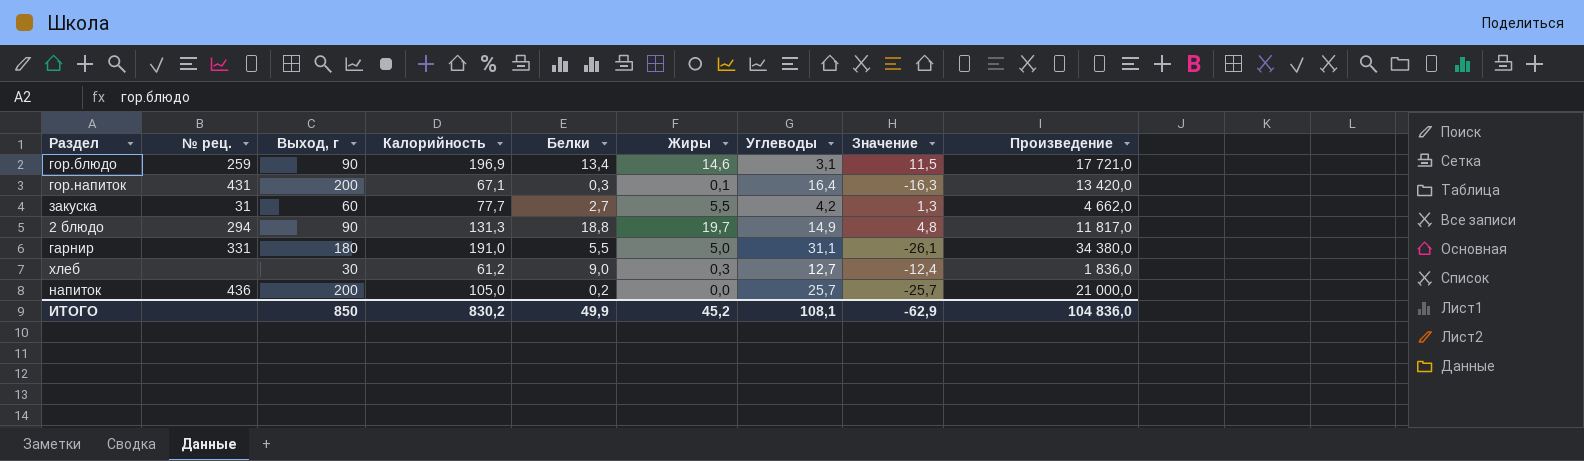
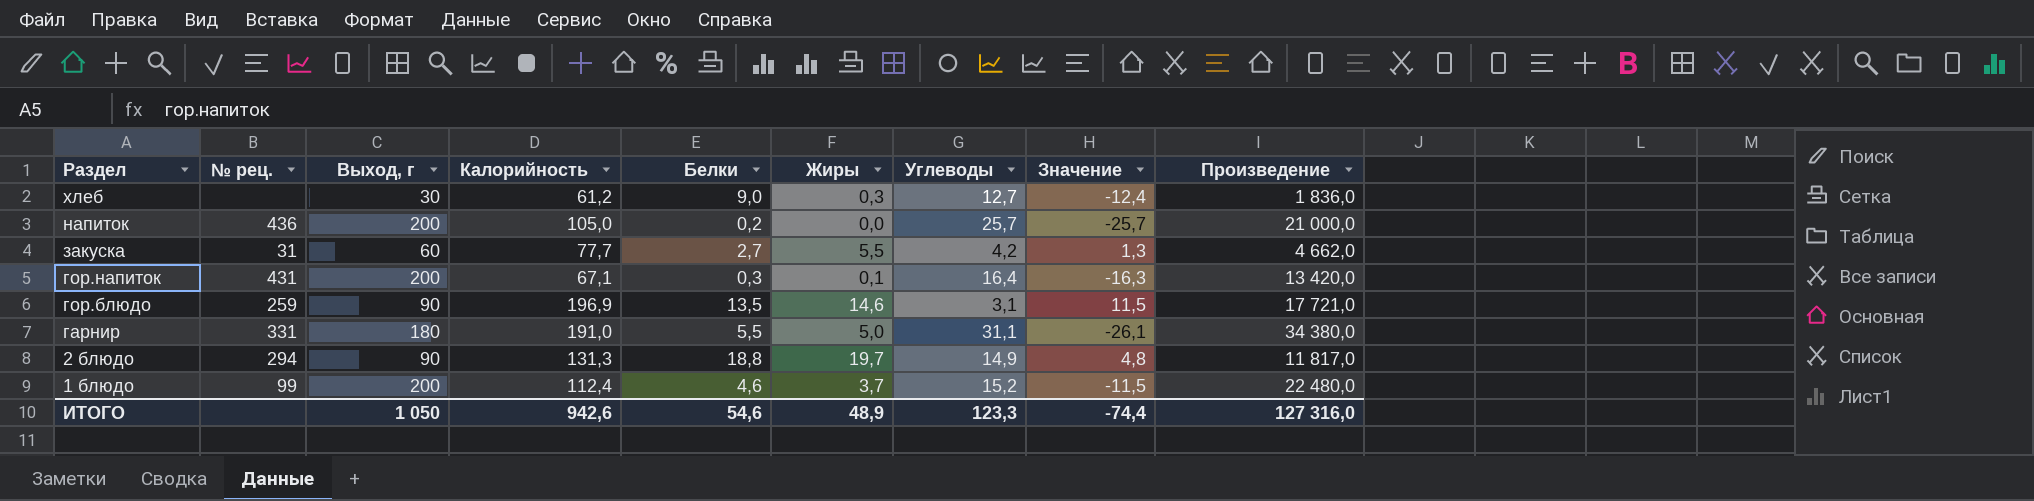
row order: none -> Раздел descending
гор.блюдо | Белки: 13,4 -> 13,5
row 1 блюдо: none -> 99 | 200 | 112,4 | 4,6 | 3,7 | 15,2 | -11,5 | 22 480,0
ИТОГО | Выход, г: 850 -> 1 050
ИТОГО | Калорийность: 830,2 -> 942,6
ИТОГО | Белки: 49,9 -> 54,6
ИТОГО | Жиры: 45,2 -> 48,9
ИТОГО | Углеводы: 108,1 -> 123,3
ИТОГО | Значение: -62,9 -> -74,4
ИТОГО | Произведение: 104 836,0 -> 127 316,0

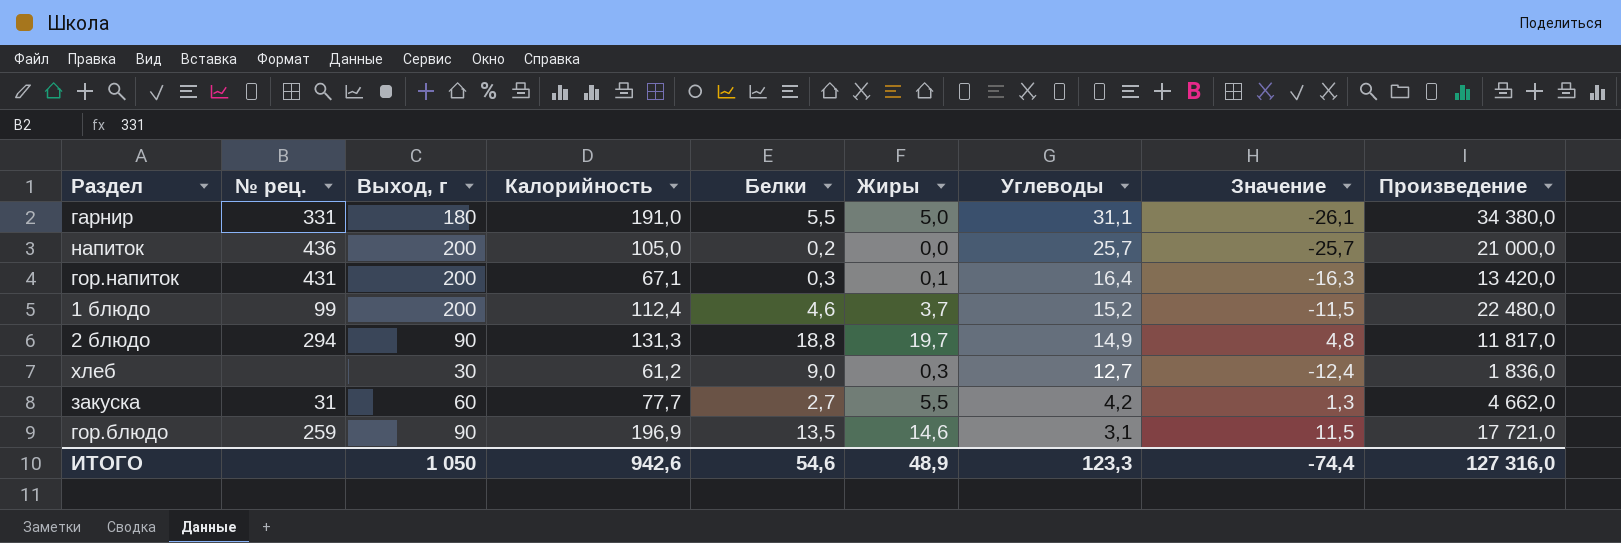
row order: Раздел descending -> Углеводы descending

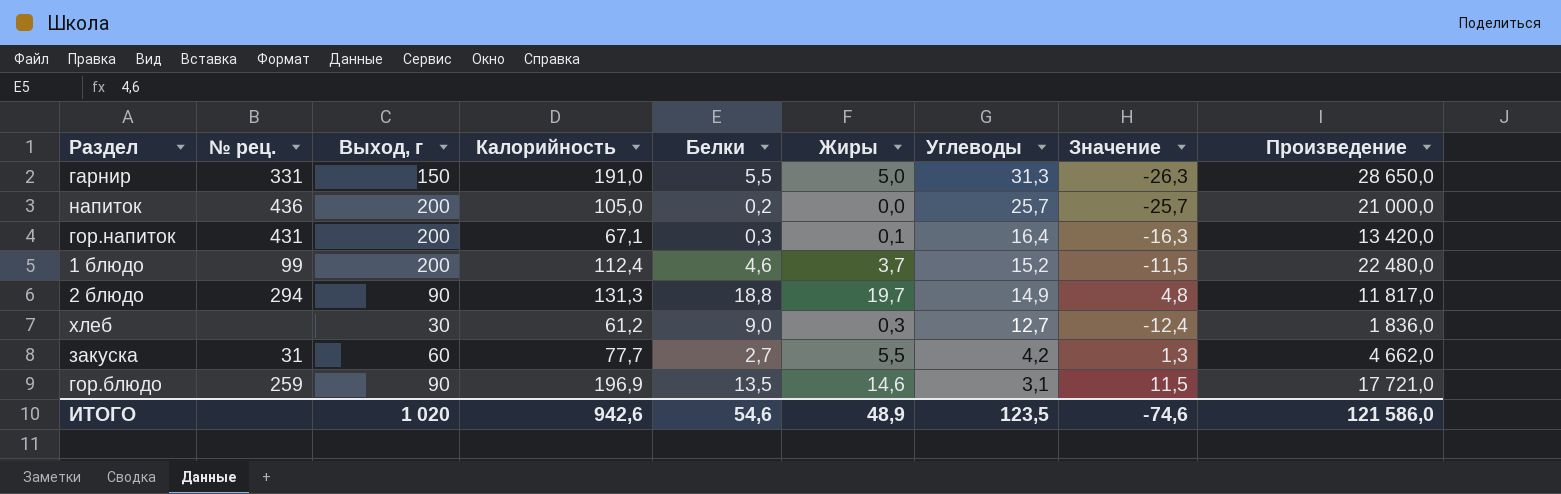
гарнир | Выход, г: 180 -> 150
гарнир | Углеводы: 31,1 -> 31,3
гарнир | Значение: -26,1 -> -26,3
гарнир | Произведение: 34 380,0 -> 28 650,0
ИТОГО | Выход, г: 1 050 -> 1 020
ИТОГО | Углеводы: 123,3 -> 123,5
ИТОГО | Значение: -74,4 -> -74,6
ИТОГО | Произведение: 127 316,0 -> 121 586,0

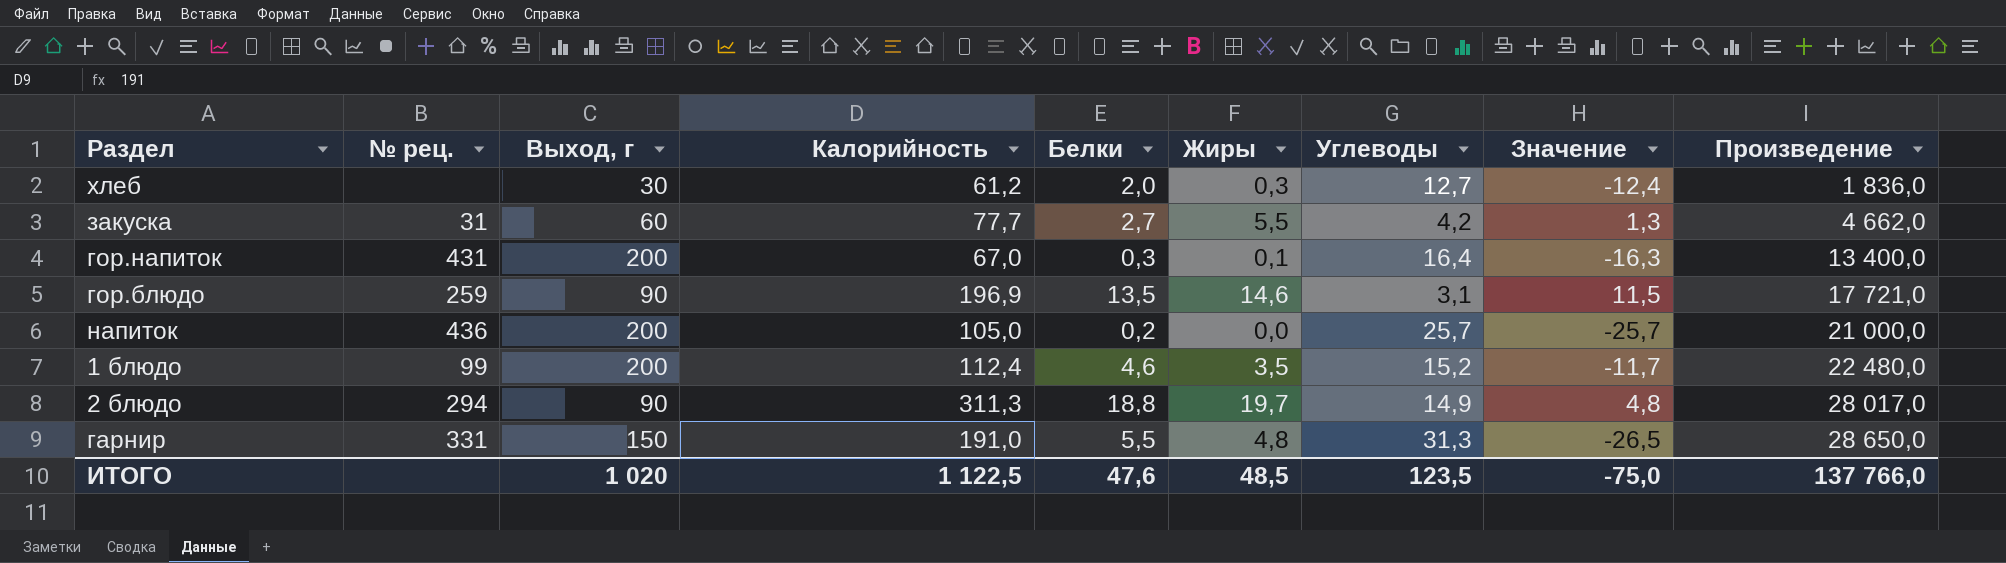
row order: Углеводы descending -> Произведение ascending
хлеб | Белки: 9,0 -> 2,0
гор.напиток | Калорийность: 67,1 -> 67,0
гор.напиток | Произведение: 13 420,0 -> 13 400,0
1 блюдо | Жиры: 3,7 -> 3,5
1 блюдо | Значение: -11,5 -> -11,7
2 блюдо | Калорийность: 131,3 -> 311,3
2 блюдо | Произведение: 11 817,0 -> 28 017,0
гарнир | Жиры: 5,0 -> 4,8
гарнир | Значение: -26,3 -> -26,5
ИТОГО | Калорийность: 942,6 -> 1 122,5
ИТОГО | Белки: 54,6 -> 47,6
ИТОГО | Жиры: 48,9 -> 48,5
ИТОГО | Значение: -74,6 -> -75,0
ИТОГО | Произведение: 121 586,0 -> 137 766,0

